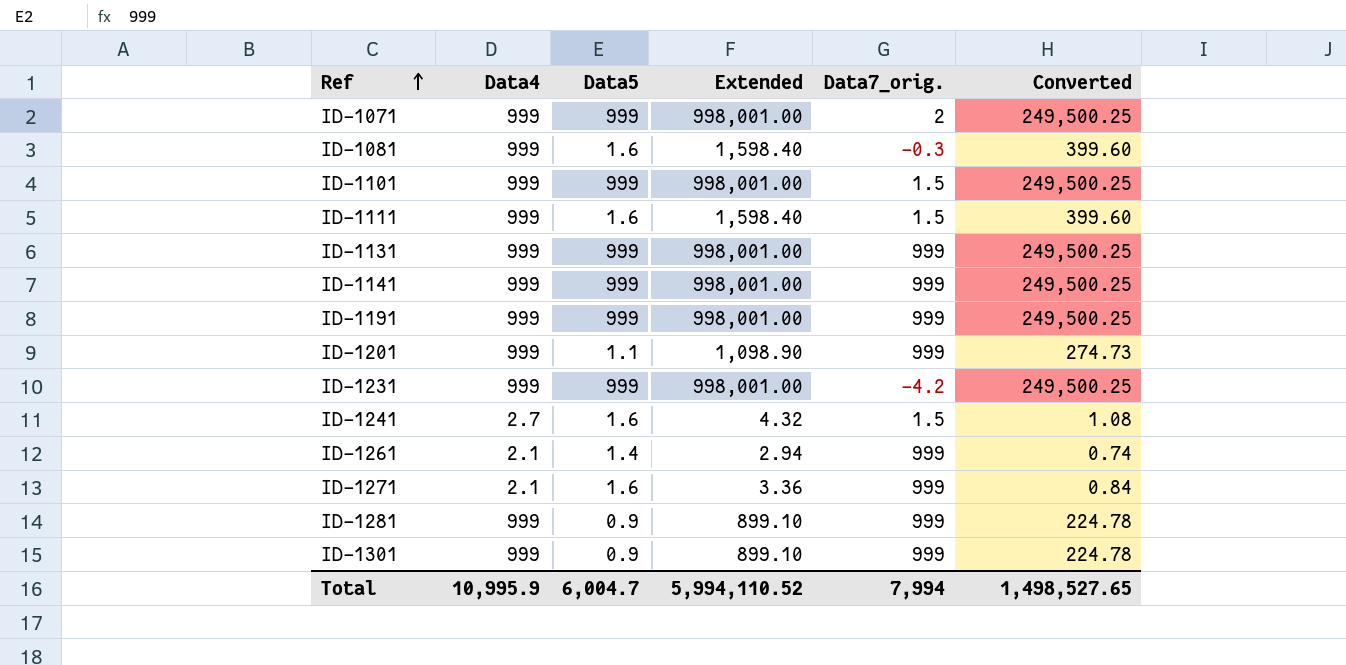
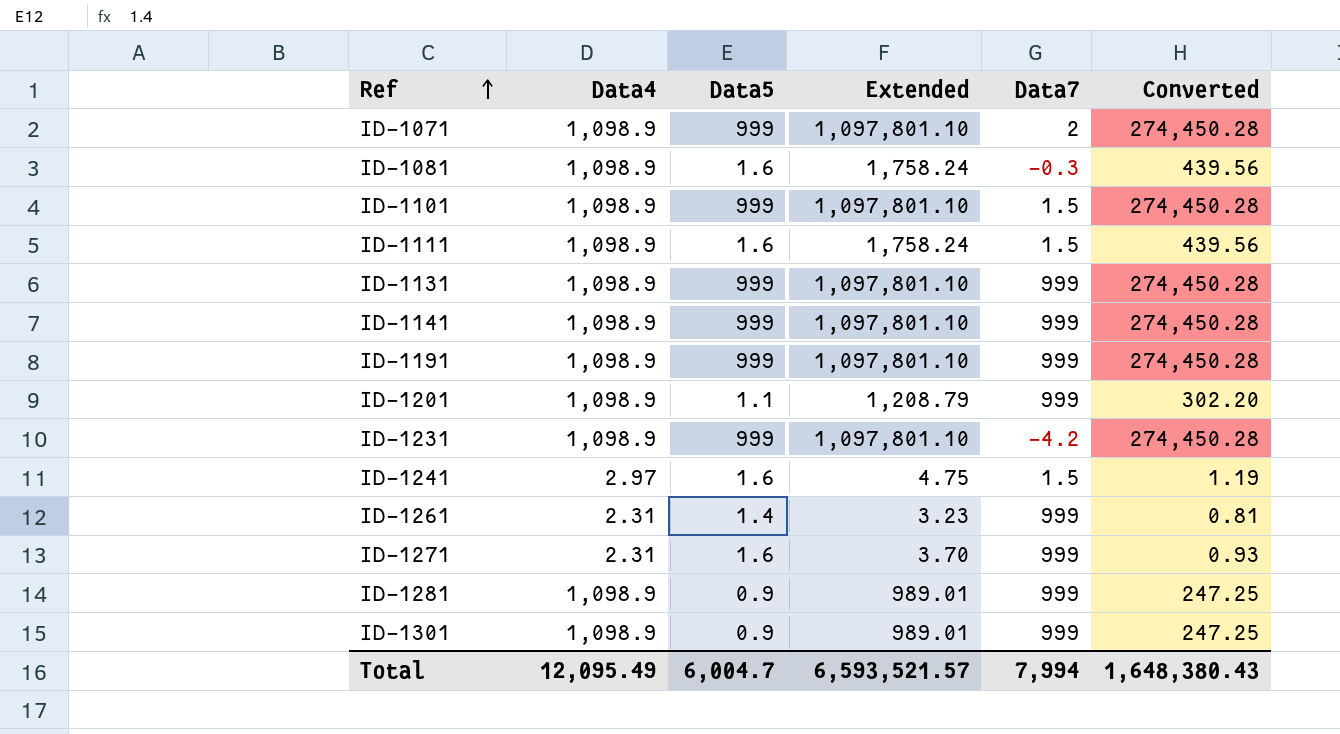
column name: Data7_orig. -> Data7
ID-1071 | Data4: 999 -> 1,098.9
ID-1071 | Extended: 998,001.00 -> 1,097,801.10
ID-1071 | Converted: 249,500.25 -> 274,450.28
ID-1081 | Data4: 999 -> 1,098.9
ID-1081 | Extended: 1,598.40 -> 1,758.24
ID-1081 | Converted: 399.60 -> 439.56
ID-1101 | Data4: 999 -> 1,098.9
ID-1101 | Extended: 998,001.00 -> 1,097,801.10
ID-1101 | Converted: 249,500.25 -> 274,450.28
ID-1111 | Data4: 999 -> 1,098.9
ID-1111 | Extended: 1,598.40 -> 1,758.24
ID-1111 | Converted: 399.60 -> 439.56
ID-1131 | Data4: 999 -> 1,098.9
ID-1131 | Extended: 998,001.00 -> 1,097,801.10
ID-1131 | Converted: 249,500.25 -> 274,450.28
ID-1141 | Data4: 999 -> 1,098.9
ID-1141 | Extended: 998,001.00 -> 1,097,801.10
ID-1141 | Converted: 249,500.25 -> 274,450.28
ID-1191 | Data4: 999 -> 1,098.9
ID-1191 | Extended: 998,001.00 -> 1,097,801.10
ID-1191 | Converted: 249,500.25 -> 274,450.28
ID-1201 | Data4: 999 -> 1,098.9
ID-1201 | Extended: 1,098.90 -> 1,208.79
ID-1201 | Converted: 274.73 -> 302.20
ID-1231 | Data4: 999 -> 1,098.9
ID-1231 | Extended: 998,001.00 -> 1,097,801.10
ID-1231 | Converted: 249,500.25 -> 274,450.28
ID-1241 | Data4: 2.7 -> 2.97
ID-1241 | Extended: 4.32 -> 4.75
ID-1241 | Converted: 1.08 -> 1.19
ID-1261 | Data4: 2.1 -> 2.31
ID-1261 | Extended: 2.94 -> 3.23
ID-1261 | Converted: 0.74 -> 0.81
ID-1271 | Data4: 2.1 -> 2.31
ID-1271 | Extended: 3.36 -> 3.70
ID-1271 | Converted: 0.84 -> 0.93
ID-1281 | Data4: 999 -> 1,098.9
ID-1281 | Extended: 899.10 -> 989.01
ID-1281 | Converted: 224.78 -> 247.25
ID-1301 | Data4: 999 -> 1,098.9
ID-1301 | Extended: 899.10 -> 989.01
ID-1301 | Converted: 224.78 -> 247.25
Total | Data4: 10,995.9 -> 12,095.49
Total | Extended: 5,994,110.52 -> 6,593,521.57
Total | Converted: 1,498,527.65 -> 1,648,380.43

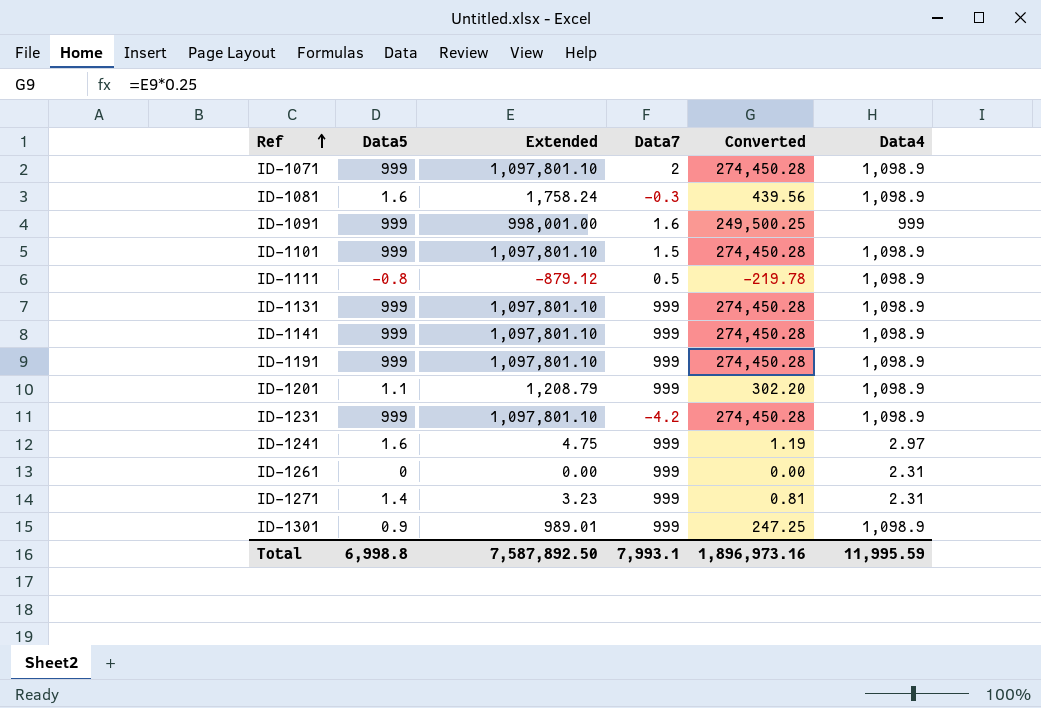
column Data4 | position: 2 -> 6
row ID-1281: 1,098.9 | 0.9 | 989.01 | 999 | 247.25 -> none
row ID-1091: none -> 999 | 998,001.00 | 1.6 | 249,500.25 | 999
ID-1111 | Data5: 1.6 -> -0.8
ID-1111 | Extended: 1,758.24 -> -879.12
ID-1111 | Data7: 1.5 -> 0.5
ID-1111 | Converted: 439.56 -> -219.78
ID-1241 | Data7: 1.5 -> 999
ID-1261 | Data5: 1.4 -> 0
ID-1261 | Extended: 3.23 -> 0.00
ID-1261 | Converted: 0.81 -> 0.00
ID-1271 | Data5: 1.6 -> 1.4
ID-1271 | Extended: 3.70 -> 3.23
ID-1271 | Converted: 0.93 -> 0.81
Total | Data5: 6,004.7 -> 6,998.8
Total | Extended: 6,593,521.57 -> 7,587,892.50
Total | Data7: 7,994 -> 7,993.1
Total | Converted: 1,648,380.43 -> 1,896,973.16
Total | Data4: 12,095.49 -> 11,995.59

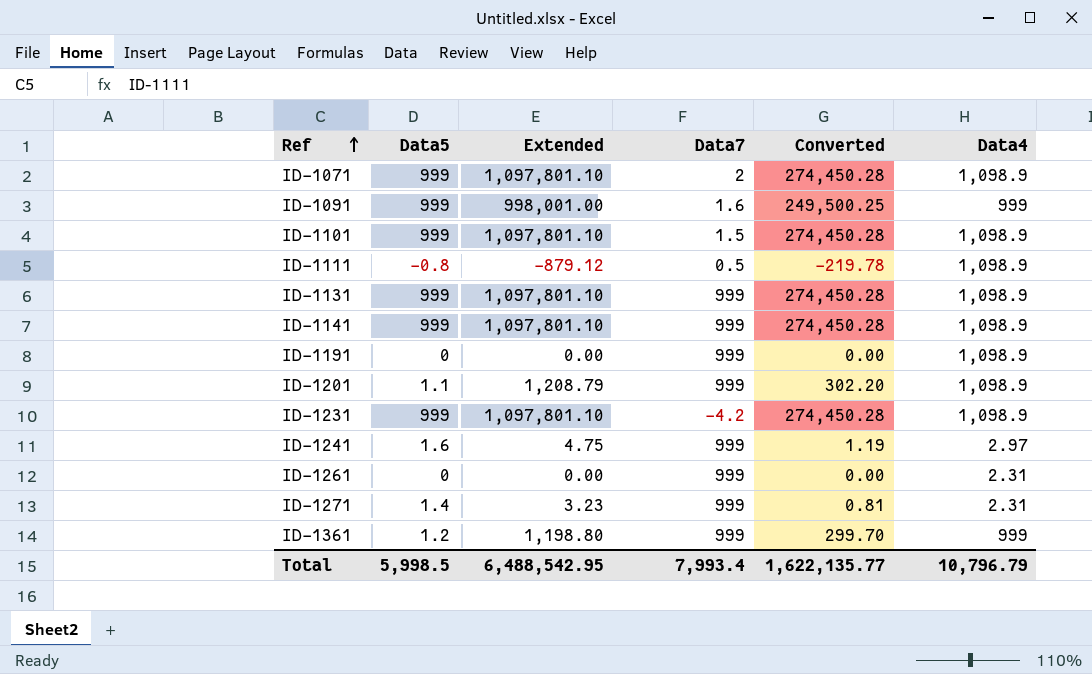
row ID-1081: 1.6 | 1,758.24 | -0.3 | 439.56 | 1,098.9 -> none
row ID-1301: 0.9 | 989.01 | 999 | 247.25 | 1,098.9 -> none
ID-1191 | Data5: 999 -> 0
ID-1191 | Extended: 1,097,801.10 -> 0.00
ID-1191 | Converted: 274,450.28 -> 0.00
row ID-1361: none -> 1.2 | 1,198.80 | 999 | 299.70 | 999
Total | Data5: 6,998.8 -> 5,998.5
Total | Extended: 7,587,892.50 -> 6,488,542.95
Total | Data7: 7,993.1 -> 7,993.4
Total | Converted: 1,896,973.16 -> 1,622,135.77
Total | Data4: 11,995.59 -> 10,796.79

